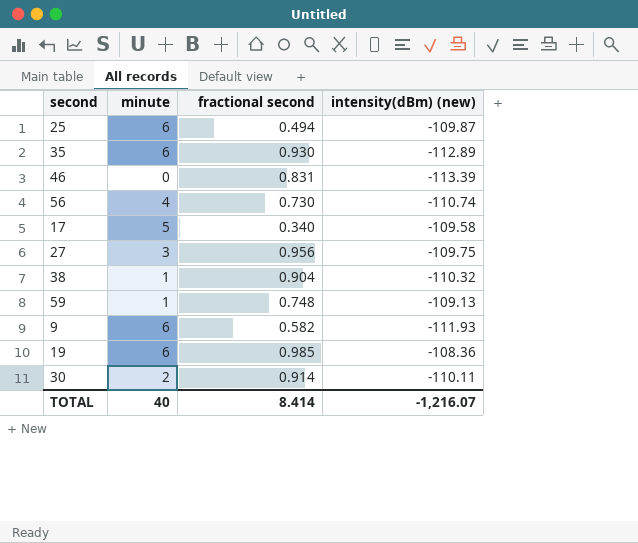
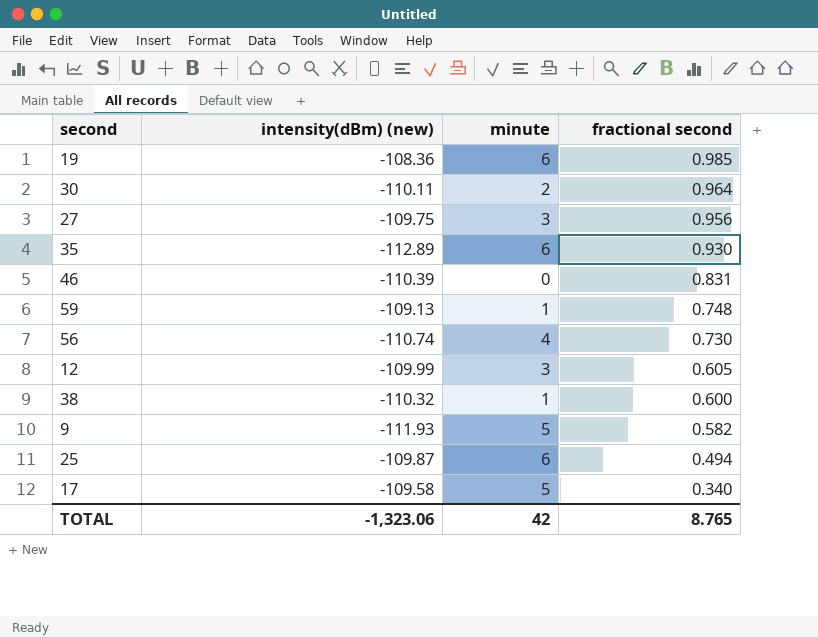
row order: none -> fractional second descending
column intensity(dBm) (new) | position: 4 -> 2
30 | fractional second: 0.914 -> 0.964
46 | intensity(dBm) (new): -113.39 -> -110.39
row 12: none -> -109.99 | 3 | 0.605
38 | fractional second: 0.904 -> 0.600
9 | minute: 6 -> 5
TOTAL | intensity(dBm) (new): -1,216.07 -> -1,323.06
TOTAL | minute: 40 -> 42
TOTAL | fractional second: 8.414 -> 8.765

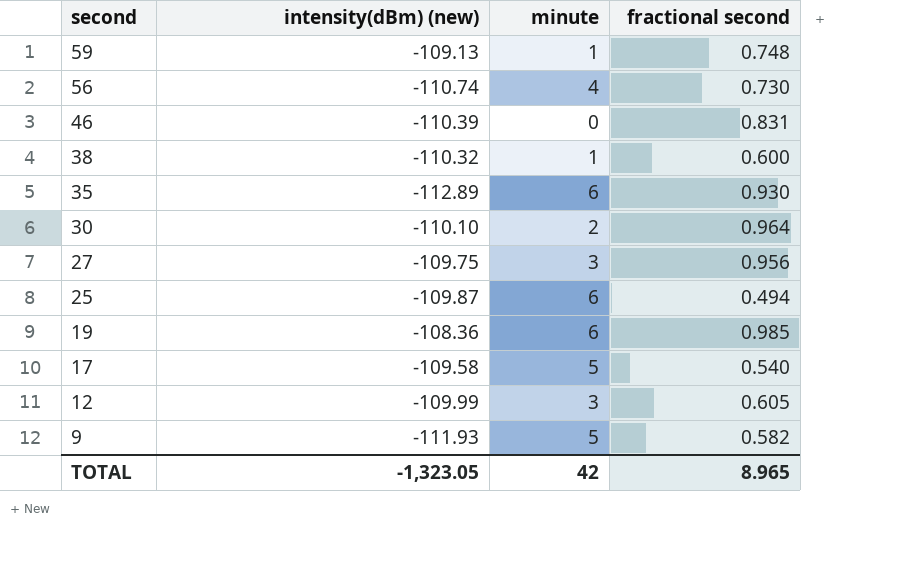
row order: fractional second descending -> second descending
30 | intensity(dBm) (new): -110.11 -> -110.10
17 | fractional second: 0.340 -> 0.540
TOTAL | intensity(dBm) (new): -1,323.06 -> -1,323.05
TOTAL | fractional second: 8.765 -> 8.965

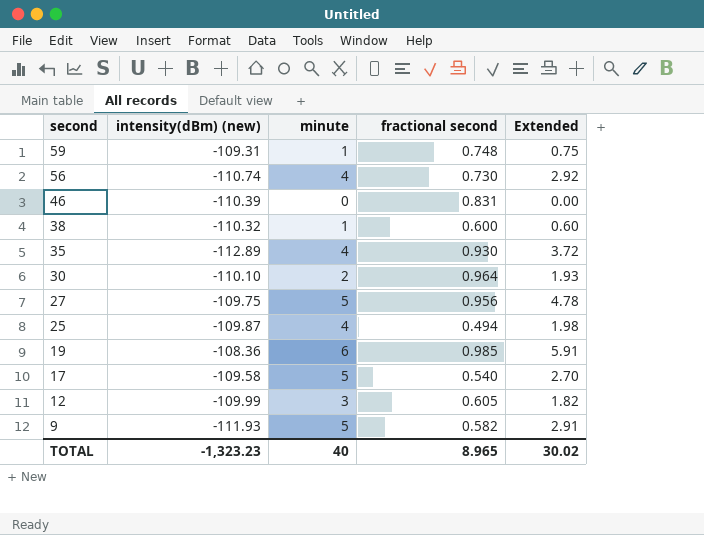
column Extended | formula: none -> [minute] * [fractional second]
59 | intensity(dBm) (new): -109.13 -> -109.31
35 | minute: 6 -> 4
27 | minute: 3 -> 5
25 | minute: 6 -> 4
TOTAL | intensity(dBm) (new): -1,323.05 -> -1,323.23
TOTAL | minute: 42 -> 40

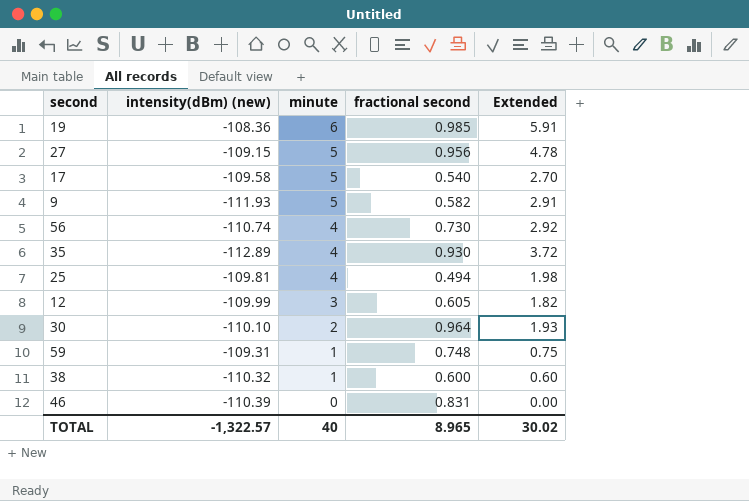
row order: second descending -> minute descending
27 | intensity(dBm) (new): -109.75 -> -109.15
25 | intensity(dBm) (new): -109.87 -> -109.81
TOTAL | intensity(dBm) (new): -1,323.23 -> -1,322.57

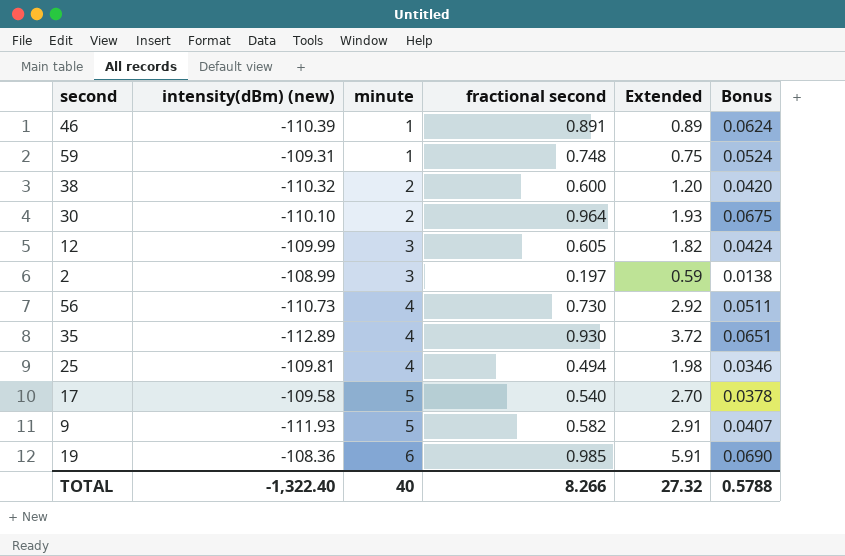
row order: minute descending -> minute ascending
column Bonus | formula: none -> [fractional second] * 0.07
row 27: -109.15 | 5 | 0.956 | 4.78 -> none
46 | minute: 0 -> 1
46 | fractional second: 0.831 -> 0.891
46 | Extended: 0.00 -> 0.89
38 | minute: 1 -> 2
38 | Extended: 0.60 -> 1.20
row 2: none -> -108.99 | 3 | 0.197 | 0.59 | 0.0138
56 | intensity(dBm) (new): -110.74 -> -110.73
TOTAL | intensity(dBm) (new): -1,322.57 -> -1,322.40
TOTAL | fractional second: 8.965 -> 8.266
TOTAL | Extended: 30.02 -> 27.32

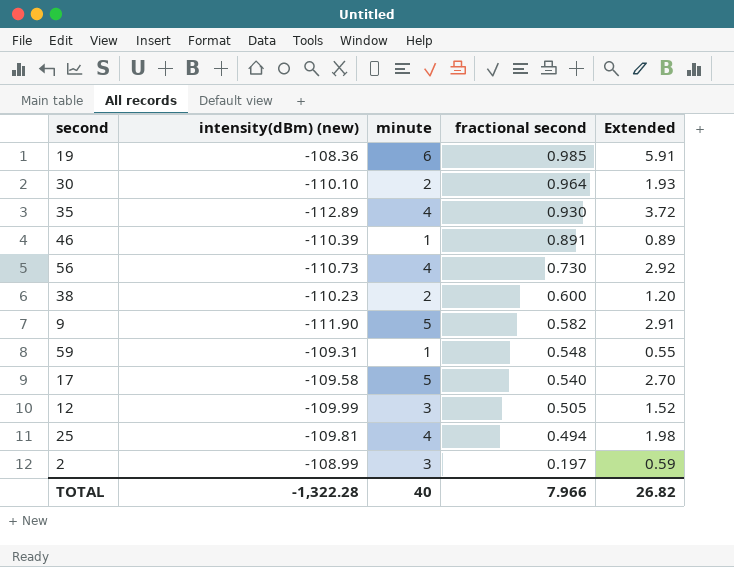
row order: minute ascending -> fractional second descending
column Bonus | formula: [fractional second] * 0.07 -> none
38 | intensity(dBm) (new): -110.32 -> -110.23
9 | intensity(dBm) (new): -111.93 -> -111.90
59 | fractional second: 0.748 -> 0.548
59 | Extended: 0.75 -> 0.55
12 | fractional second: 0.605 -> 0.505
12 | Extended: 1.82 -> 1.52
TOTAL | intensity(dBm) (new): -1,322.40 -> -1,322.28
TOTAL | fractional second: 8.266 -> 7.966
TOTAL | Extended: 27.32 -> 26.82

